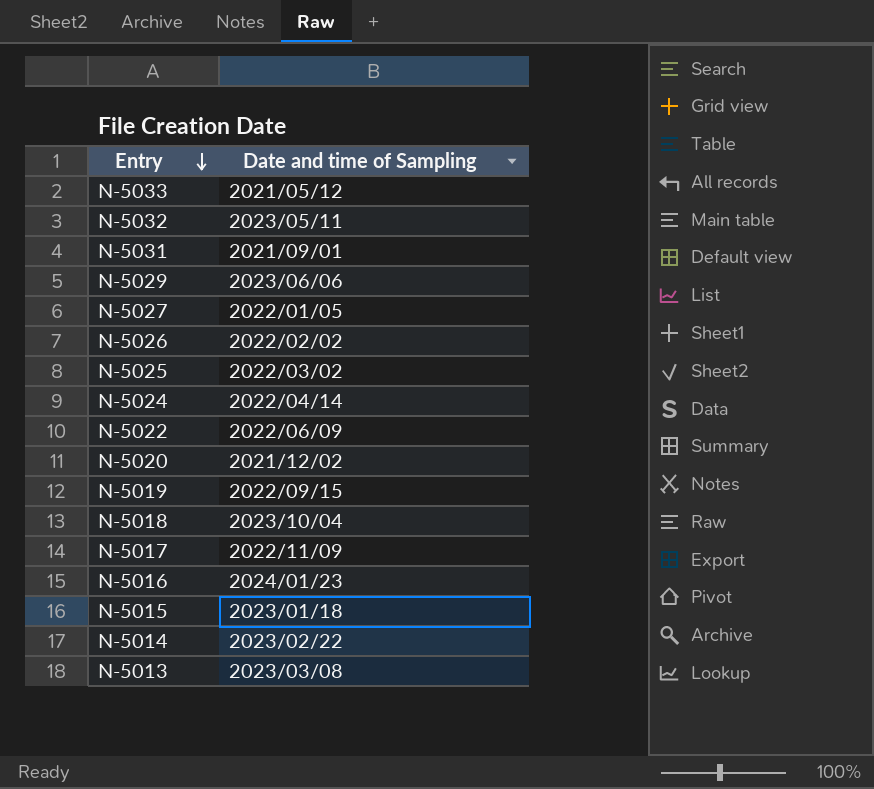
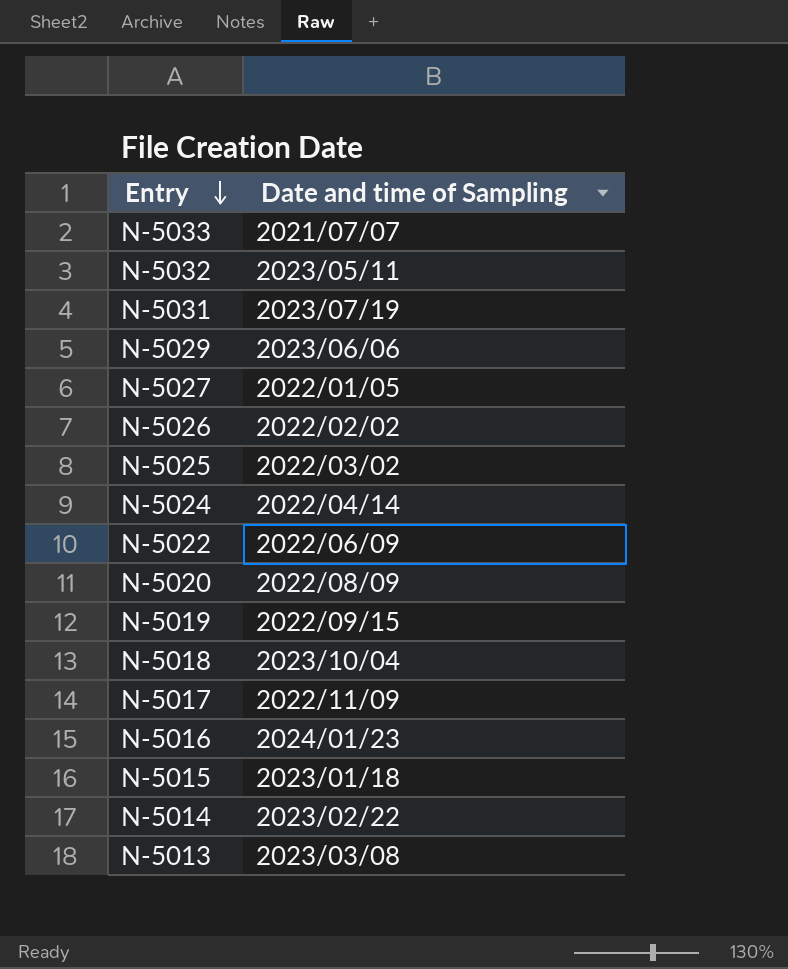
N-5033 | Date and time of Sampling: 2021/05/12 -> 2021/07/07
N-5031 | Date and time of Sampling: 2021/09/01 -> 2023/07/19
N-5020 | Date and time of Sampling: 2021/12/02 -> 2022/08/09

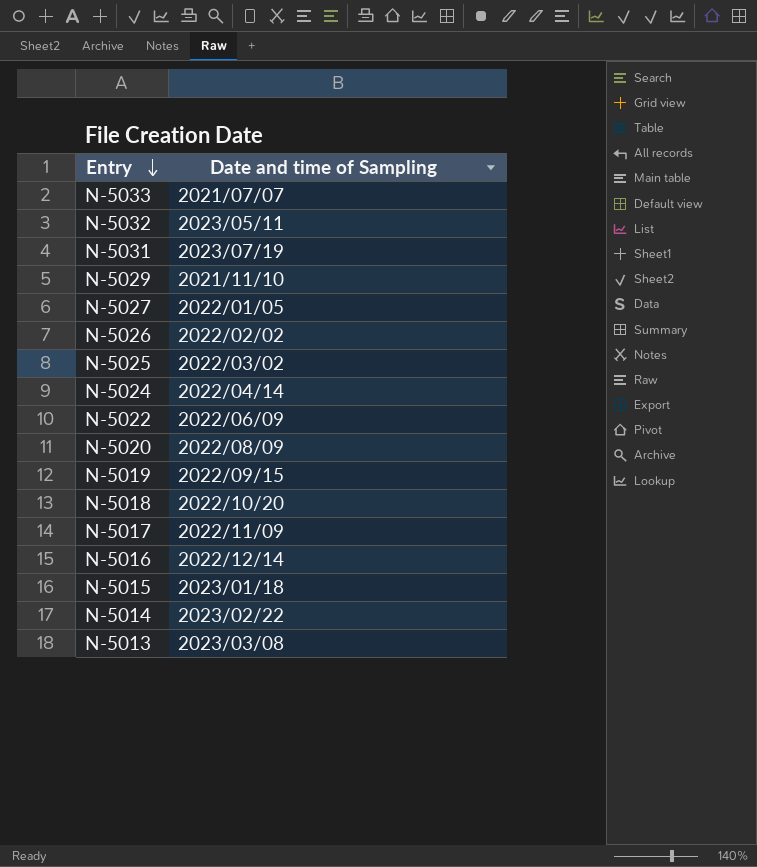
N-5029 | Date and time of Sampling: 2023/06/06 -> 2021/11/10
N-5018 | Date and time of Sampling: 2023/10/04 -> 2022/10/20
N-5016 | Date and time of Sampling: 2024/01/23 -> 2022/12/14

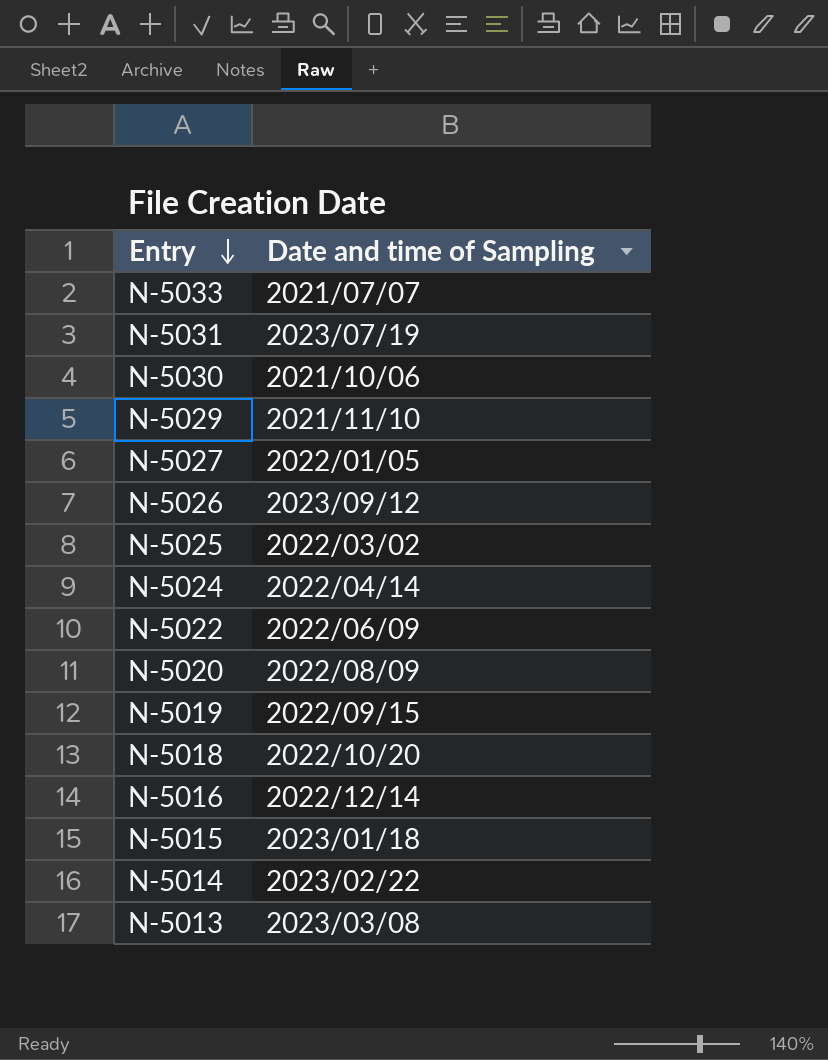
row N-5032: 2023/05/11 -> none
row N-5017: 2022/11/09 -> none
row N-5030: none -> 2021/10/06
N-5026 | Date and time of Sampling: 2022/02/02 -> 2023/09/12

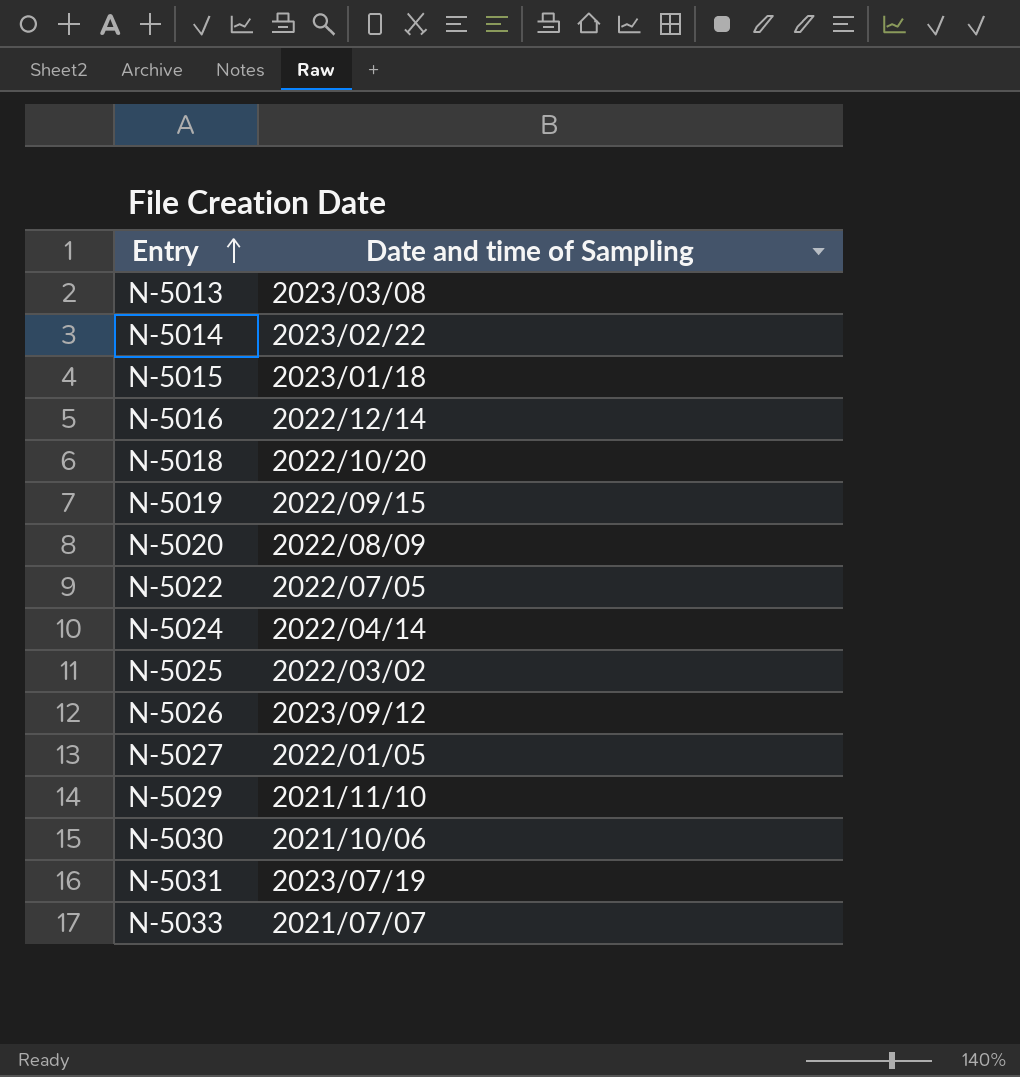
row order: Entry descending -> Entry ascending
N-5022 | Date and time of Sampling: 2022/06/09 -> 2022/07/05

